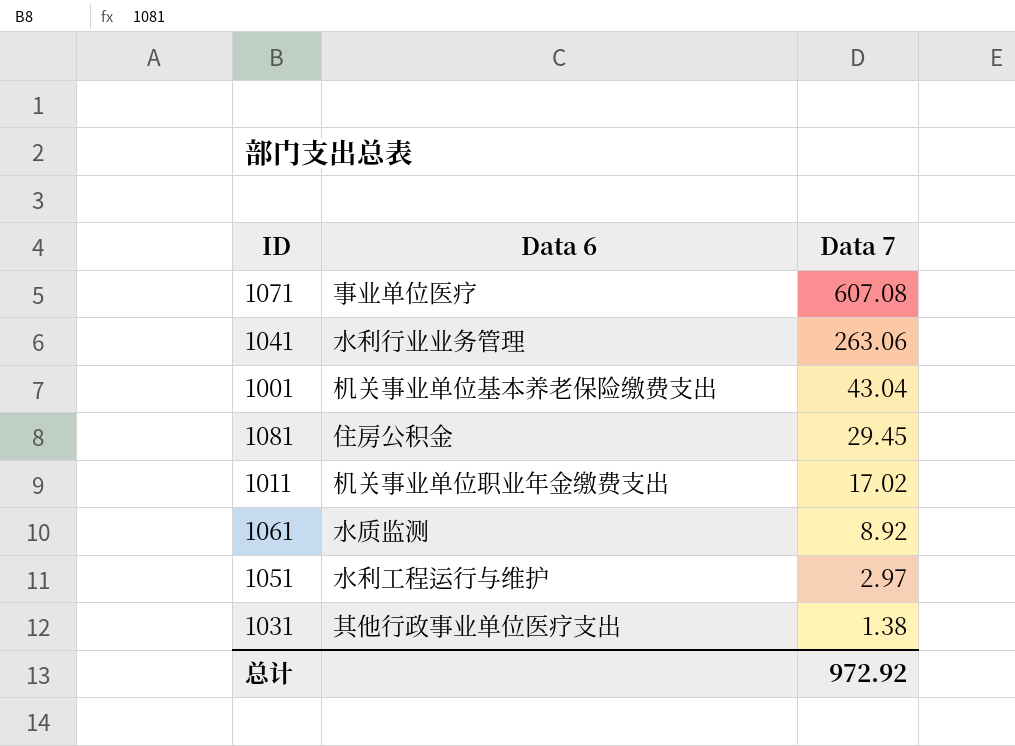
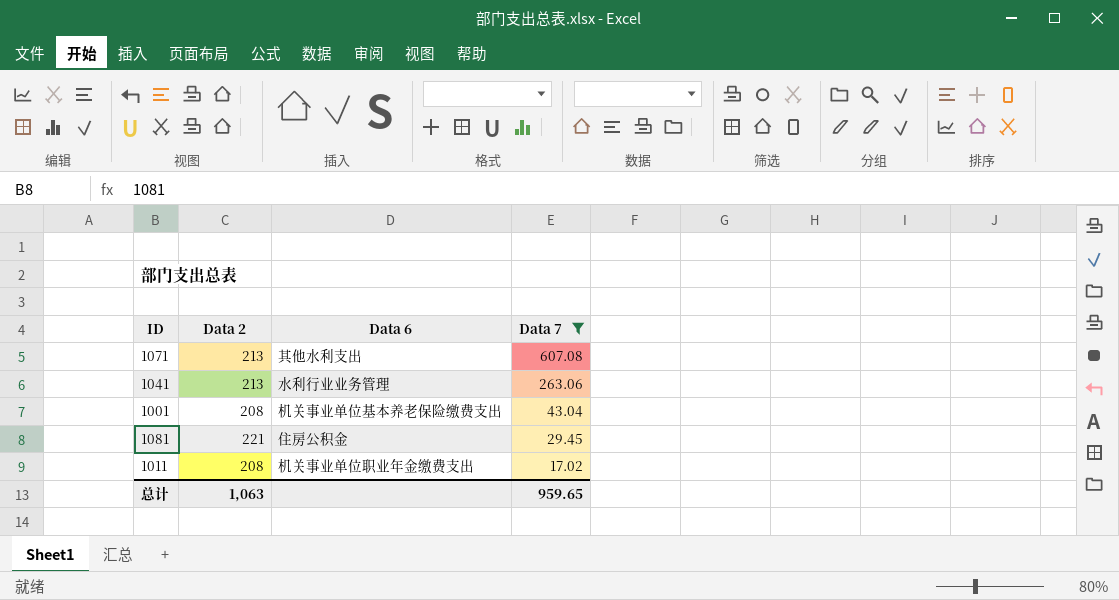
filter: none -> Data 7 >= 17.02
column Data 2 | position: none -> 2
1071 | Data 6: 事业单位医疗 -> 其他水利支出
总计 | Data 7: 972.92 -> 959.65

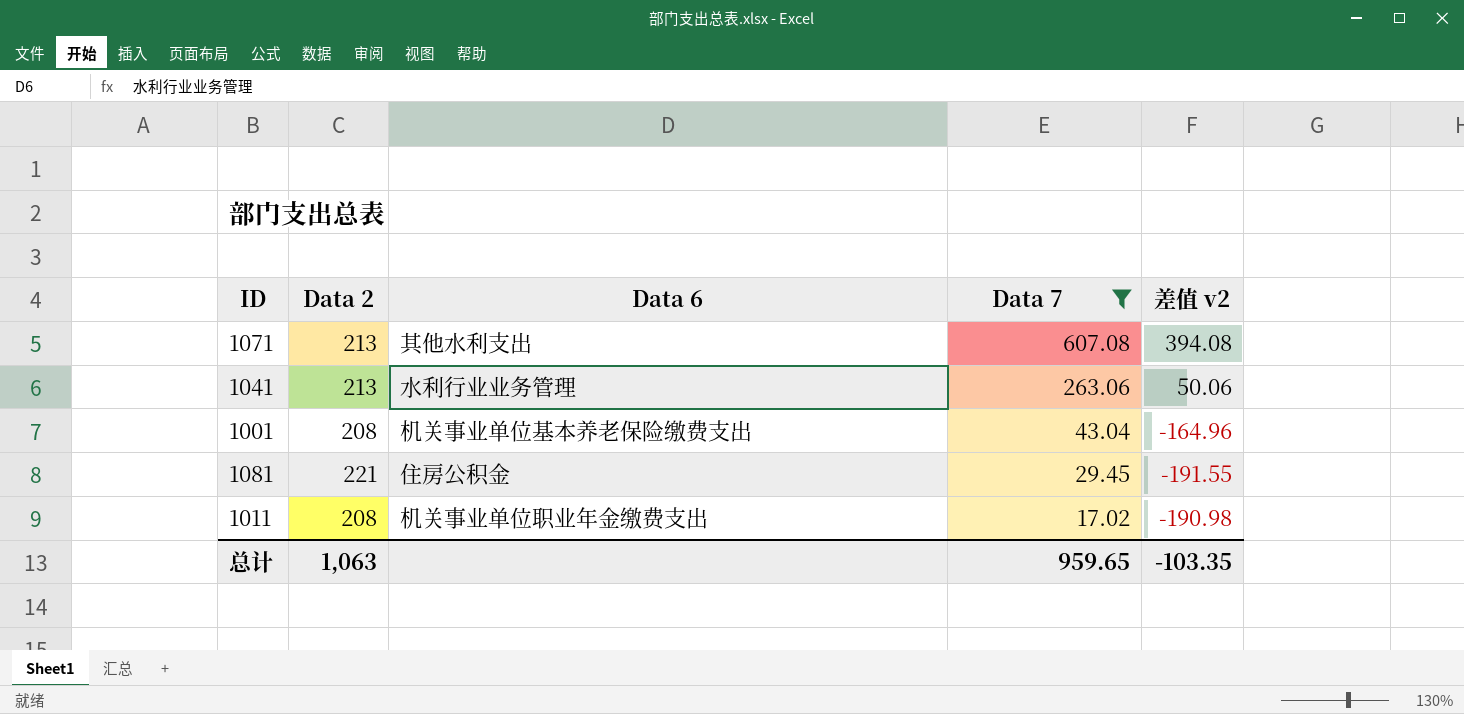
column 差值 v2 | formula: none -> [Data 7] - [Data 2]

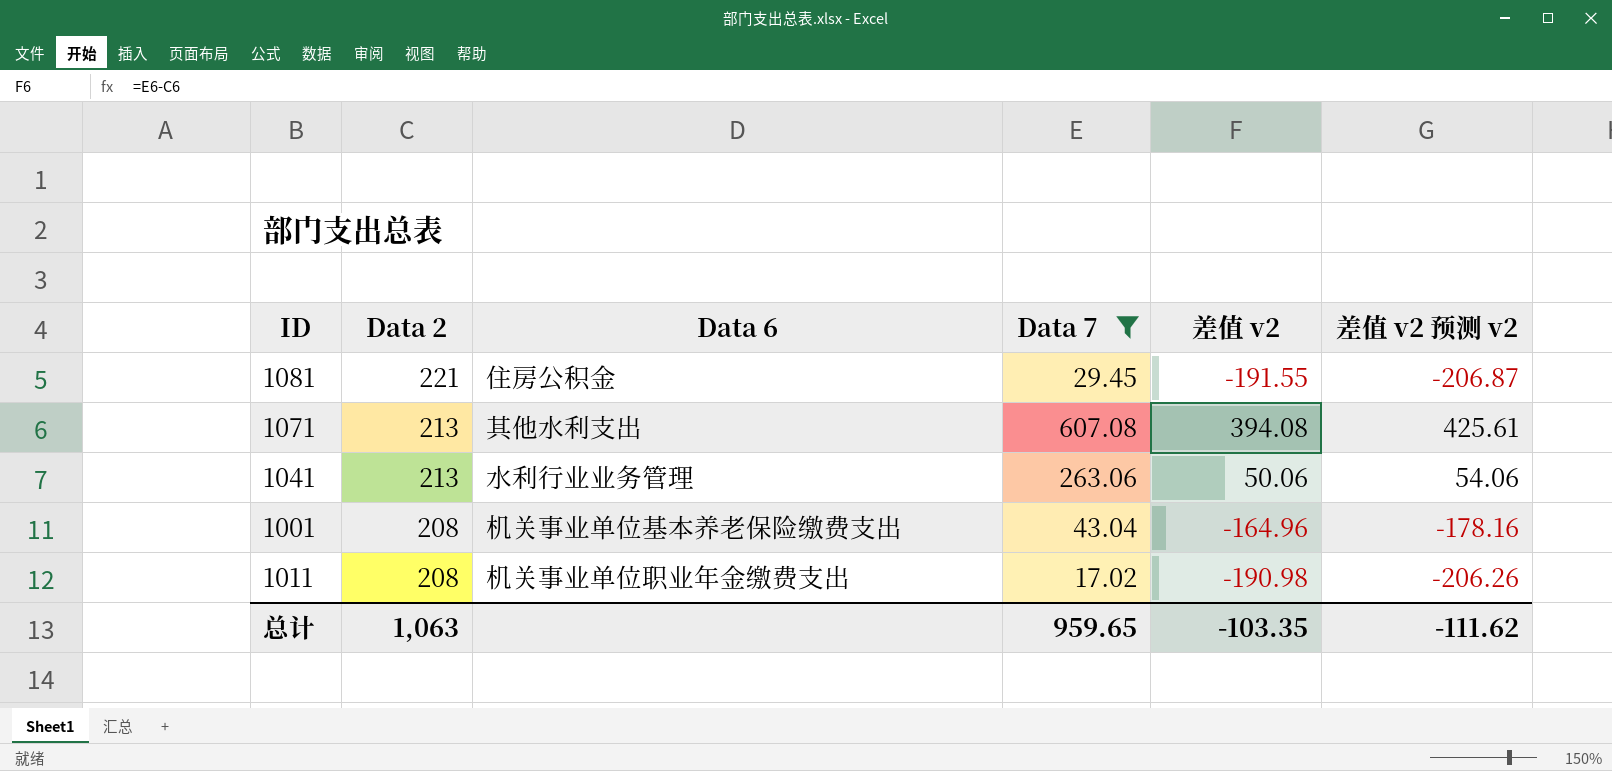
row order: Data 7 descending -> Data 2 descending
column 差值 v2 预测 v2 | formula: none -> [差值 v2] * 1.08

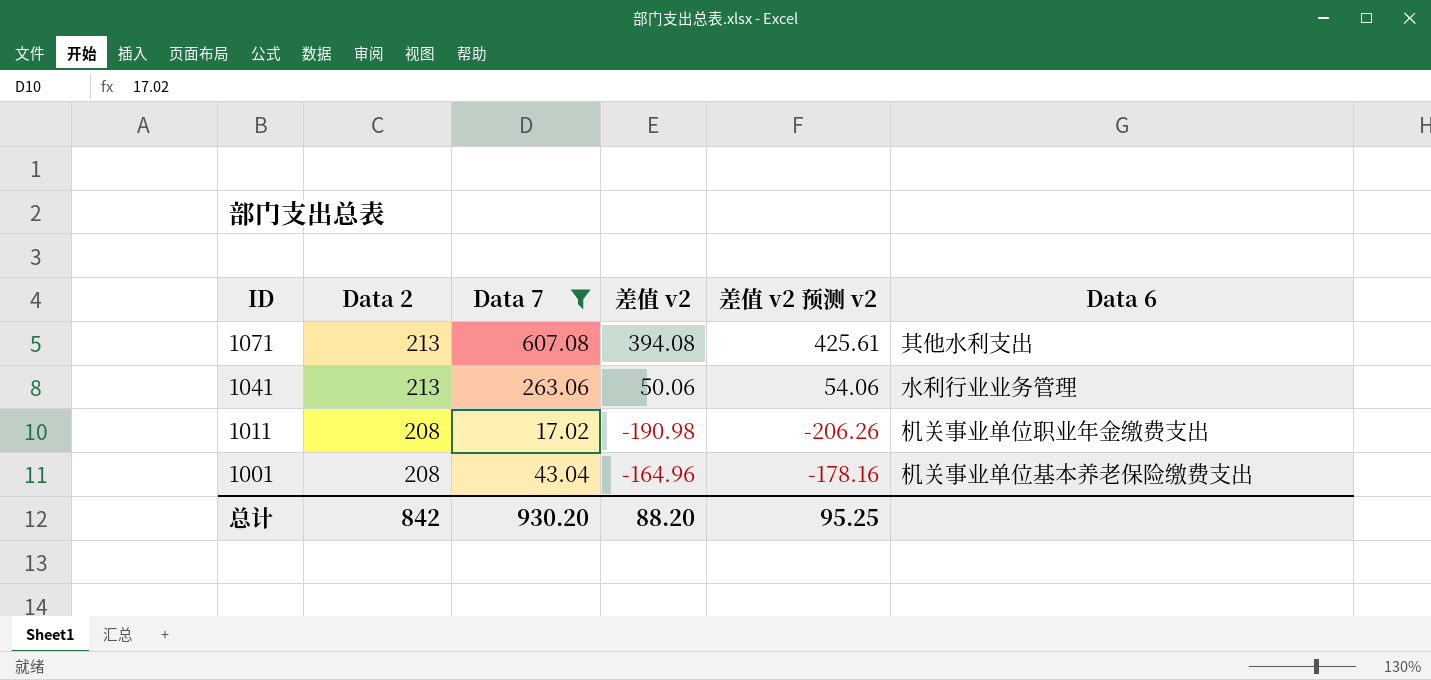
row order: Data 2 descending -> ID descending
column Data 6 | position: 3 -> 6
row 1081: 221 | 住房公积金 | 29.45 | -191.55 | -206.87 -> none
总计 | Data 2: 1,063 -> 842
总计 | Data 7: 959.65 -> 930.20
总计 | 差值 v2: -103.35 -> 88.20
总计 | 差值 v2 预测 v2: -111.62 -> 95.25

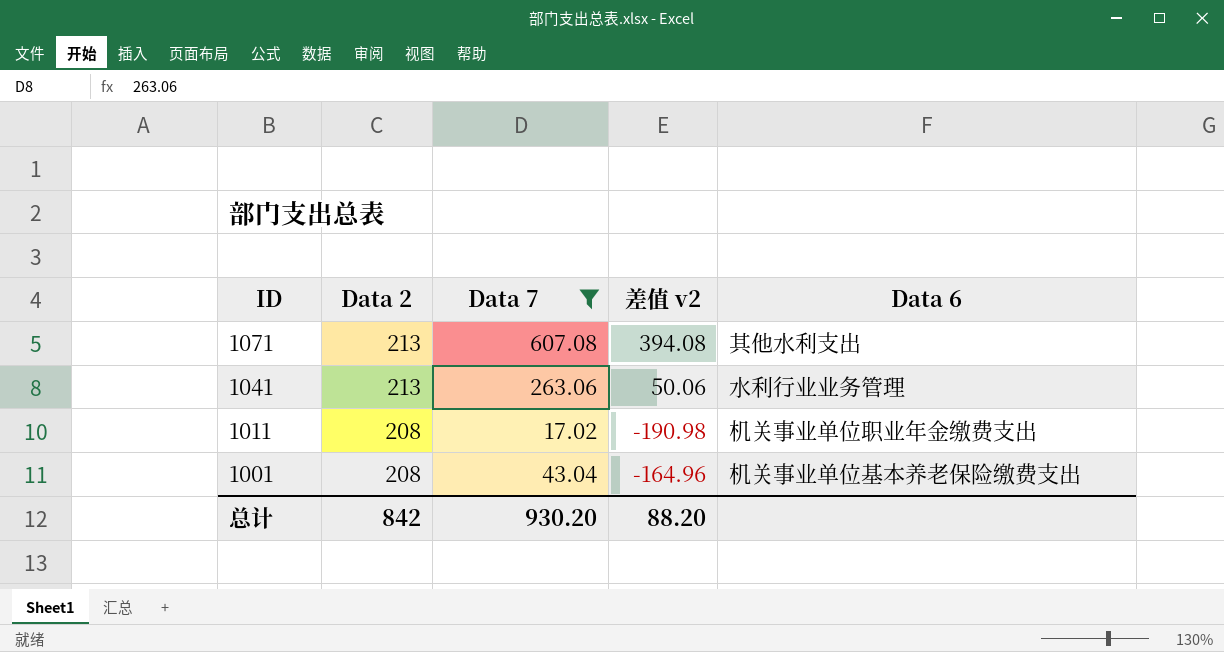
column 差值 v2 预测 v2 | formula: [差值 v2] * 1.08 -> none

